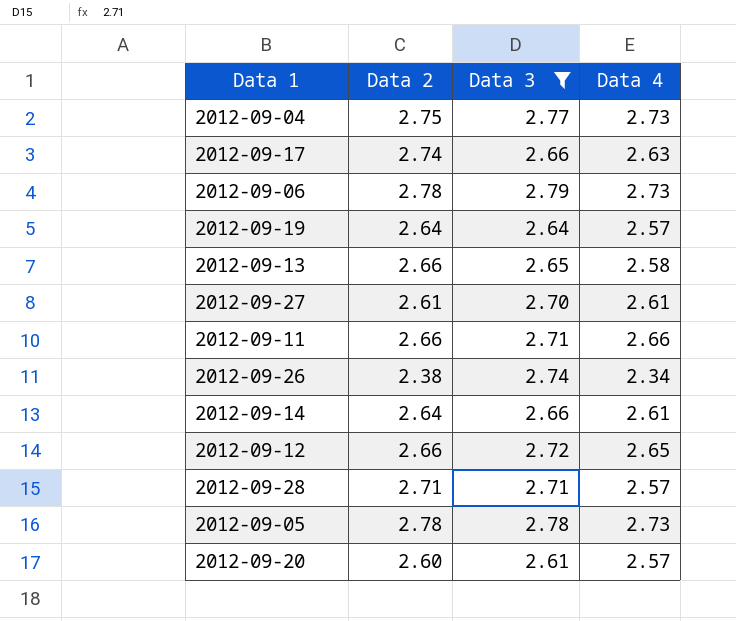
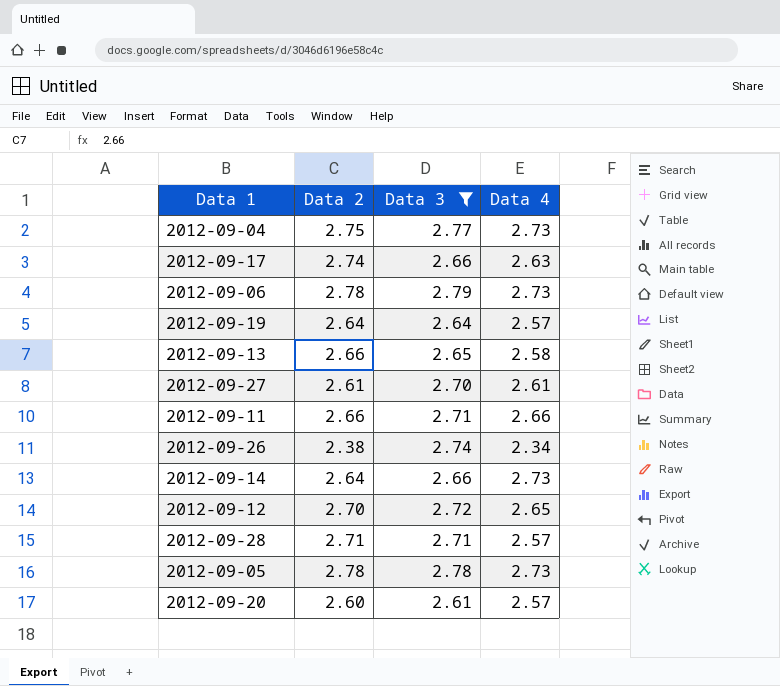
2012-09-14 | Data 4: 2.61 -> 2.73
2012-09-12 | Data 2: 2.66 -> 2.70

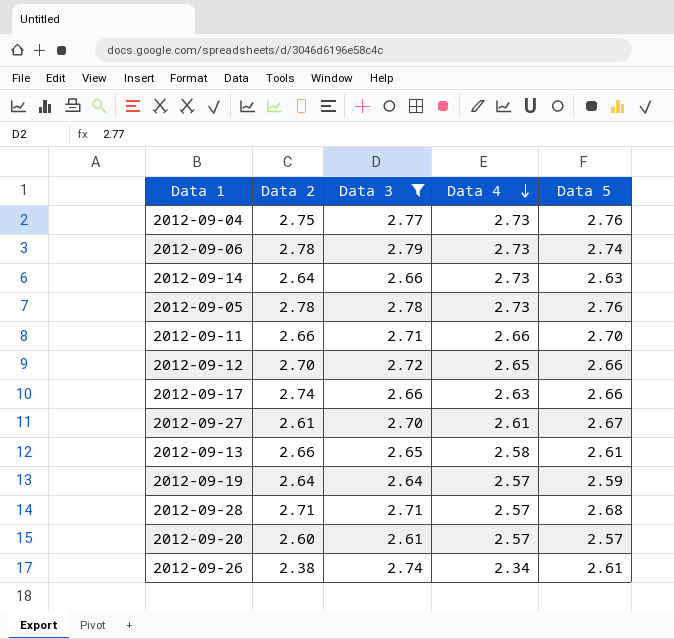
row order: none -> Data 4 descending
column Data 5 | position: none -> 5

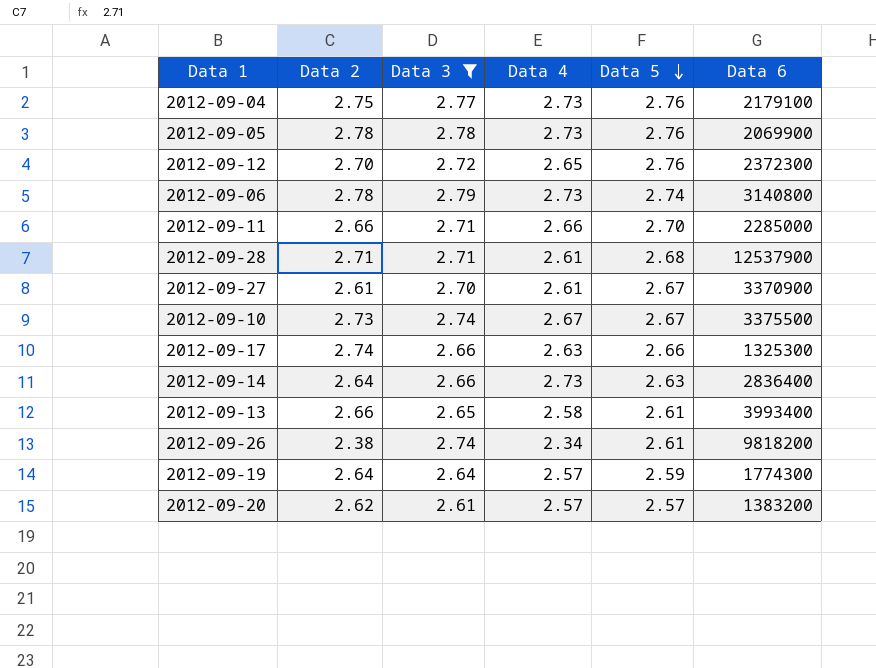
row order: Data 4 descending -> Data 5 descending
column Data 6 | position: none -> 6
2012-09-12 | Data 5: 2.66 -> 2.76
2012-09-28 | Data 4: 2.57 -> 2.61
row 2012-09-10: none -> 2.73 | 2.74 | 2.67 | 2.67 | 3375500
2012-09-20 | Data 2: 2.60 -> 2.62

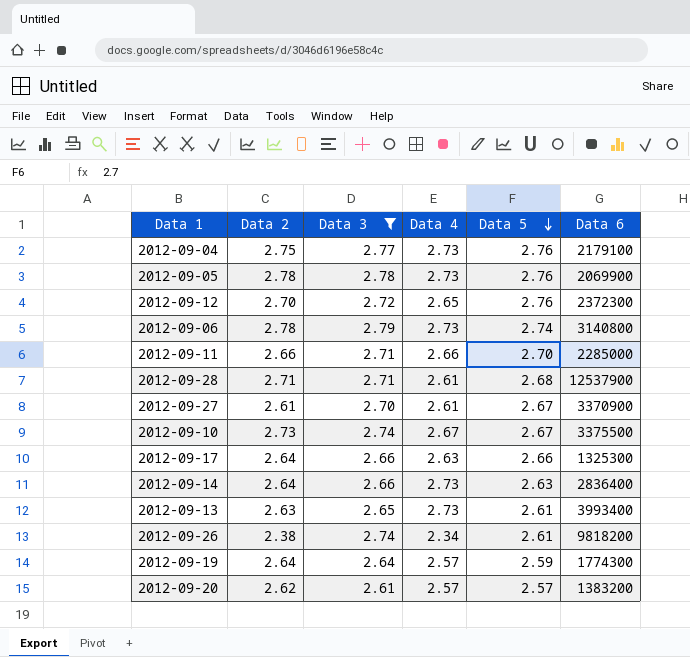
2012-09-17 | Data 2: 2.74 -> 2.64
2012-09-13 | Data 2: 2.66 -> 2.63
2012-09-13 | Data 4: 2.58 -> 2.73

